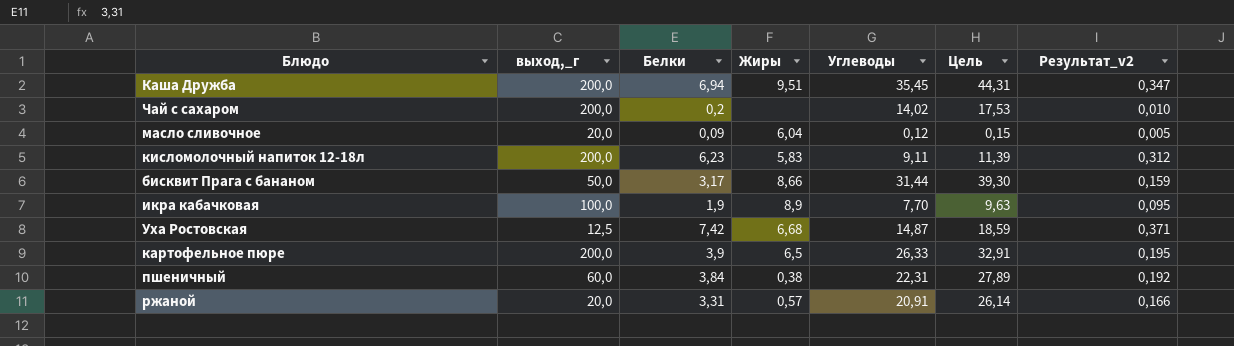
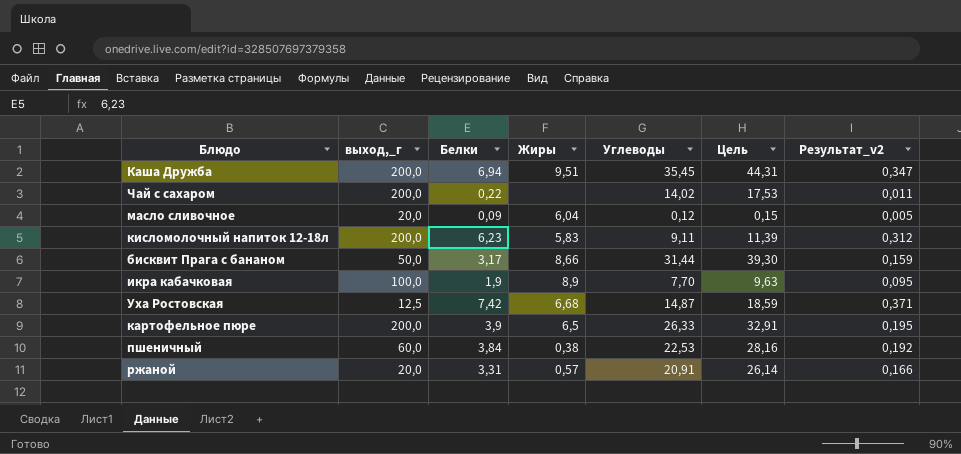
Чай с сахаром | Белки: 0,2 -> 0,22
Чай с сахаром | Результат_v2: 0,010 -> 0,011
пшеничный | Углеводы: 22,31 -> 22,53
пшеничный | Цель: 27,89 -> 28,16

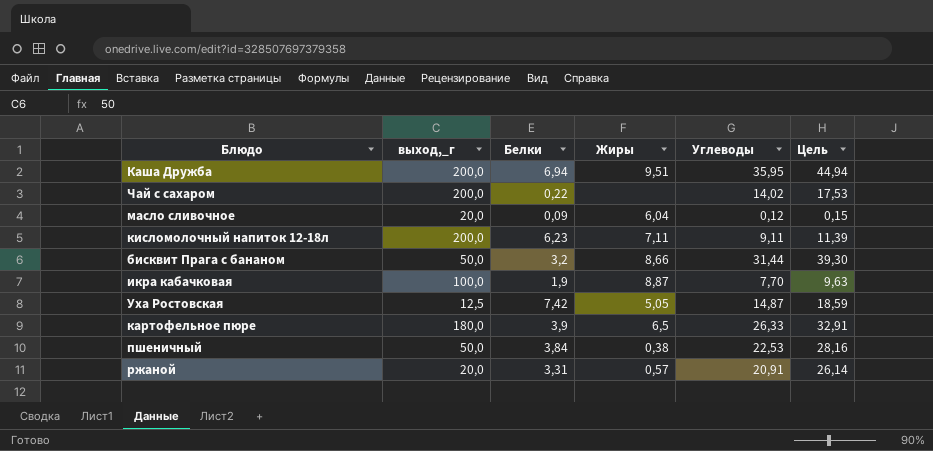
column Результат_v2 | formula: [Белки] * 0,05 -> none
Каша Дружба | Углеводы: 35,45 -> 35,95
Каша Дружба | Цель: 44,31 -> 44,94
кисломолочный напиток 12-18л | Жиры: 5,83 -> 7,11
бисквит Прага с бананом | Белки: 3,17 -> 3,2
икра кабачковая | Жиры: 8,9 -> 8,87
Уха Ростовская | Жиры: 6,68 -> 5,05
картофельное пюре | выход,_г: 200,0 -> 180,0
пшеничный | выход,_г: 60,0 -> 50,0

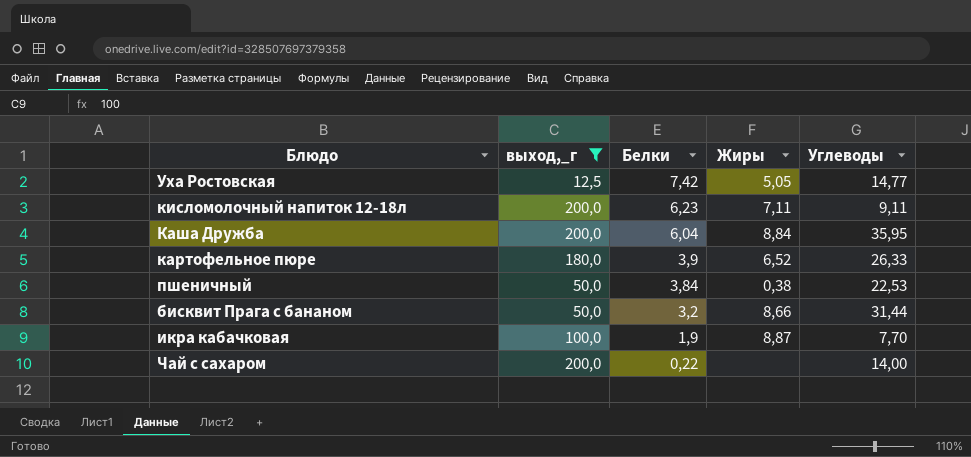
filter: none -> выход,_г != 20,0
row order: none -> Белки descending
column Цель | formula: [Углеводы] * 1,25 -> none
Уха Ростовская | Углеводы: 14,87 -> 14,77
Каша Дружба | Белки: 6,94 -> 6,04
Каша Дружба | Жиры: 9,51 -> 8,84
картофельное пюре | Жиры: 6,5 -> 6,52
Чай с сахаром | Углеводы: 14,02 -> 14,00

